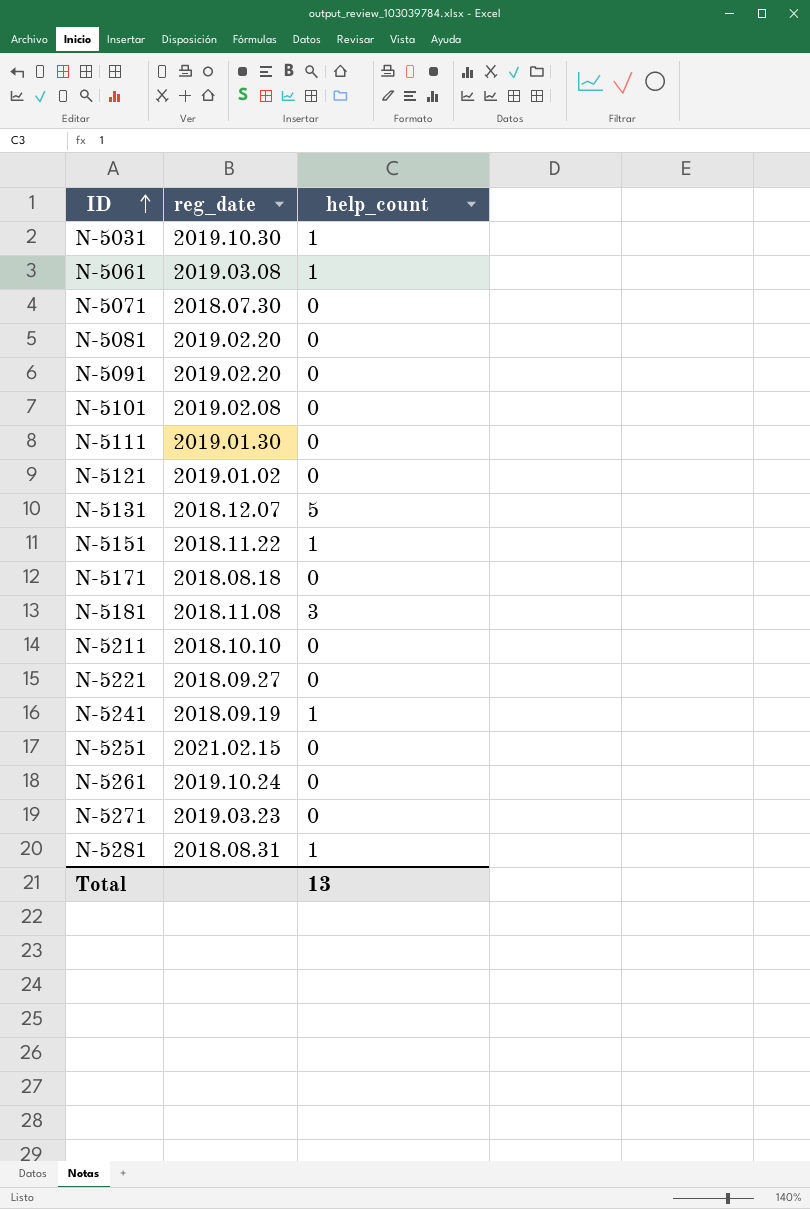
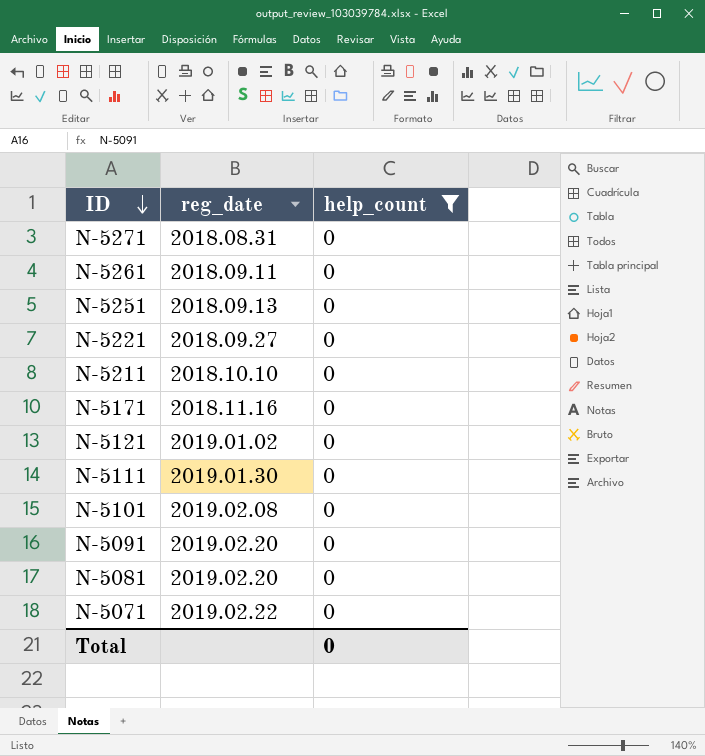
filter: none -> help_count = 0
row order: ID ascending -> ID descending
N-5271 | reg_date: 2019.03.23 -> 2018.08.31
N-5261 | reg_date: 2019.10.24 -> 2018.09.11
N-5251 | reg_date: 2021.02.15 -> 2018.09.13
N-5171 | reg_date: 2018.08.18 -> 2018.11.16
N-5071 | reg_date: 2018.07.30 -> 2019.02.22
Total | help_count: 13 -> 0

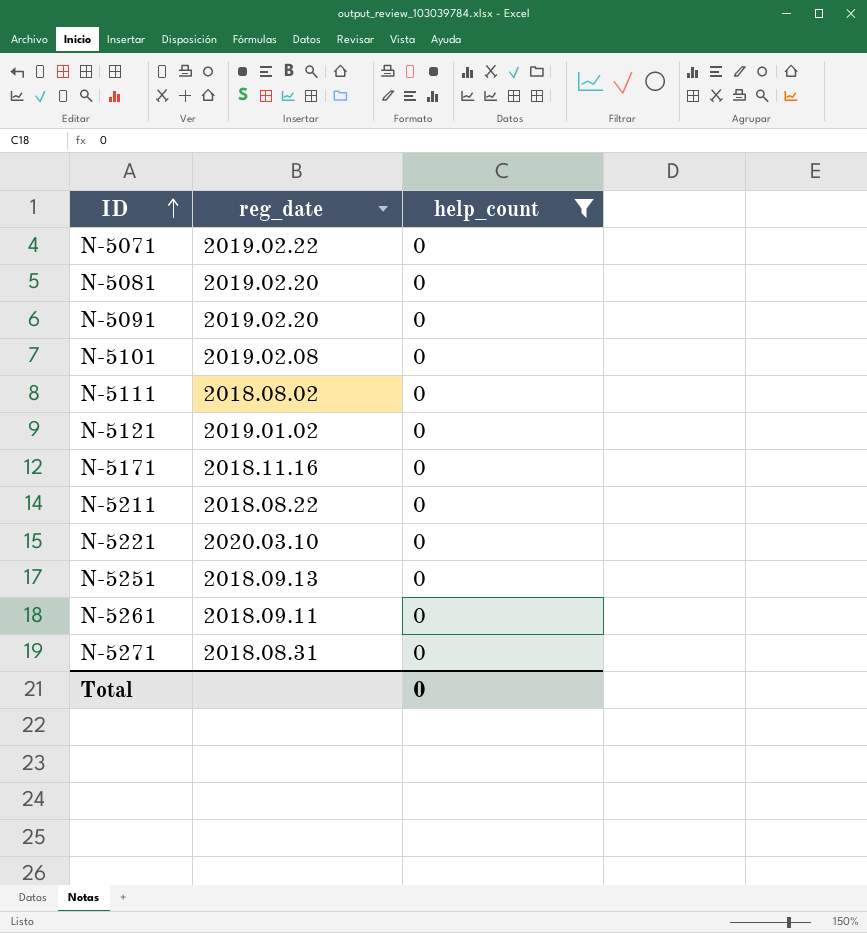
row order: ID descending -> ID ascending
N-5111 | reg_date: 2019.01.30 -> 2018.08.02
N-5211 | reg_date: 2018.10.10 -> 2018.08.22
N-5221 | reg_date: 2018.09.27 -> 2020.03.10

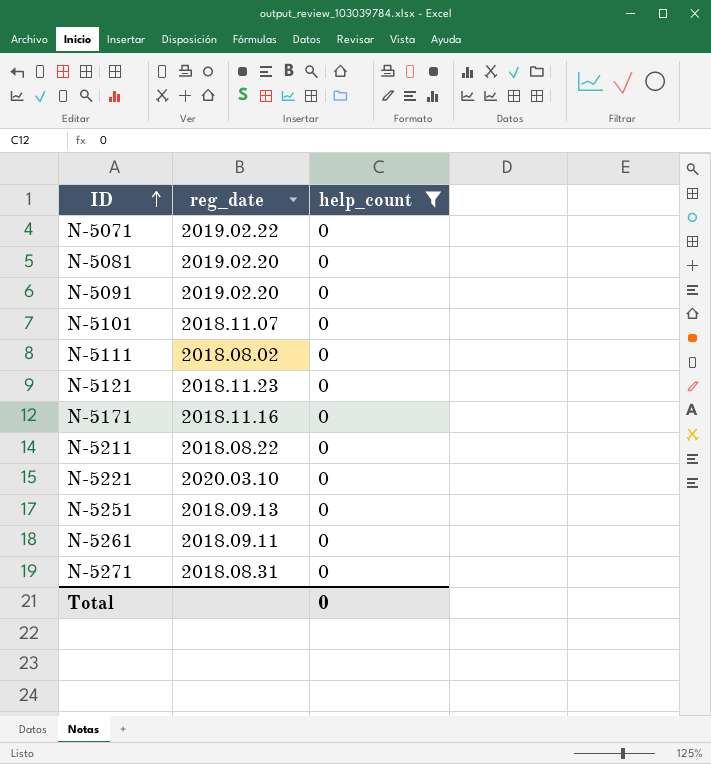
N-5101 | reg_date: 2019.02.08 -> 2018.11.07
N-5121 | reg_date: 2019.01.02 -> 2018.11.23

